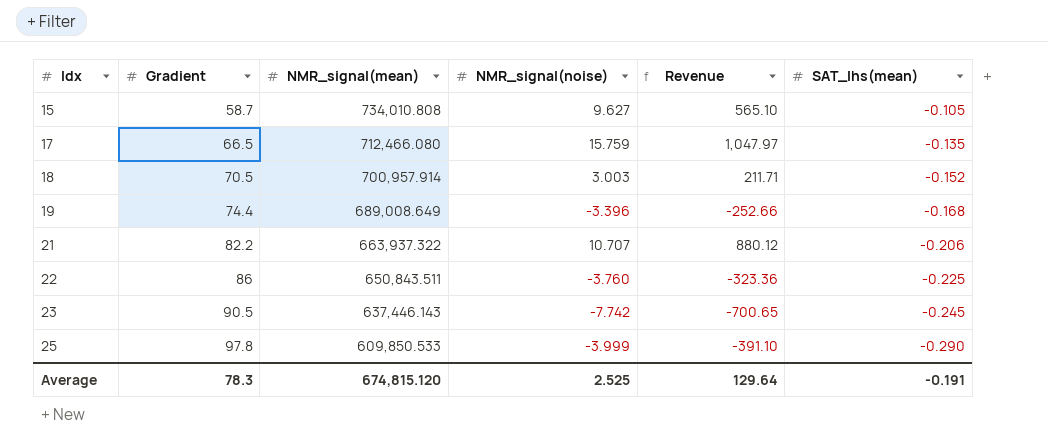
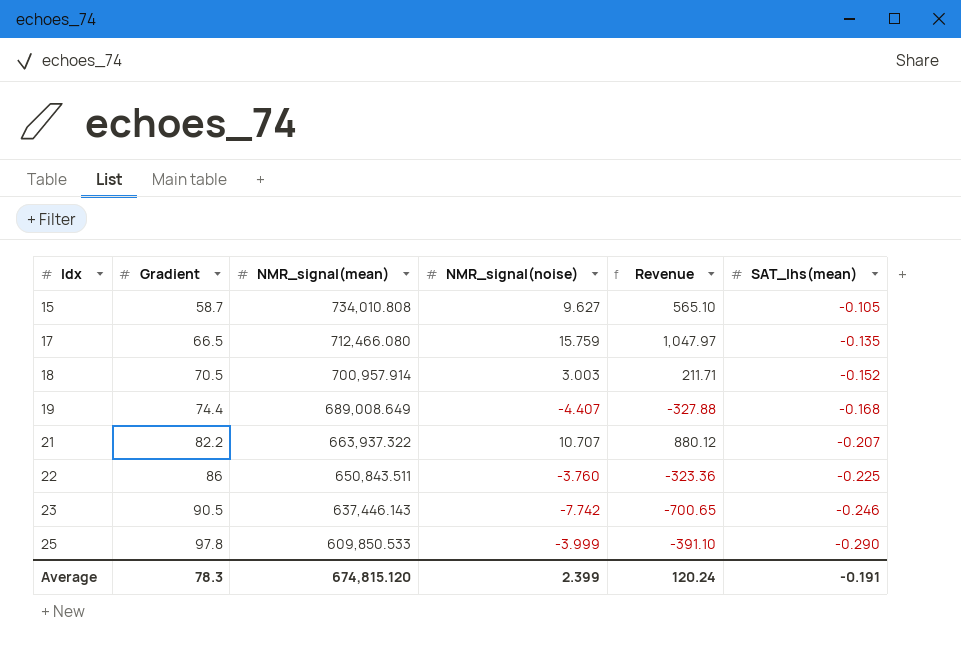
19 | NMR_signal(noise): -3.396 -> -4.407
19 | Revenue: -252.66 -> -327.88
21 | SAT_lhs(mean): -0.206 -> -0.207
23 | SAT_lhs(mean): -0.245 -> -0.246
Average | NMR_signal(noise): 2.525 -> 2.399
Average | Revenue: 129.64 -> 120.24

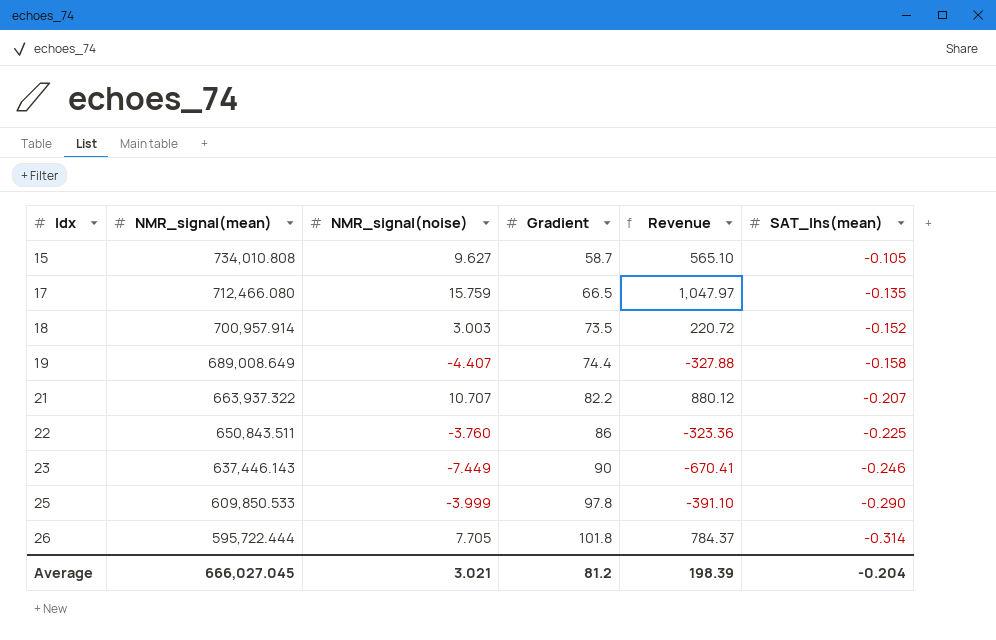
column Gradient | position: 2 -> 4
18 | Gradient: 70.5 -> 73.5
18 | Revenue: 211.71 -> 220.72
19 | SAT_lhs(mean): -0.168 -> -0.158
23 | NMR_signal(noise): -7.742 -> -7.449
23 | Gradient: 90.5 -> 90
23 | Revenue: -700.65 -> -670.41
row 26: none -> 595,722.444 | 7.705 | 101.8 | 784.37 | -0.314
Average | NMR_signal(mean): 674,815.120 -> 666,027.045
Average | NMR_signal(noise): 2.399 -> 3.021
Average | Gradient: 78.3 -> 81.2
Average | Revenue: 120.24 -> 198.39
Average | SAT_lhs(mean): -0.191 -> -0.204

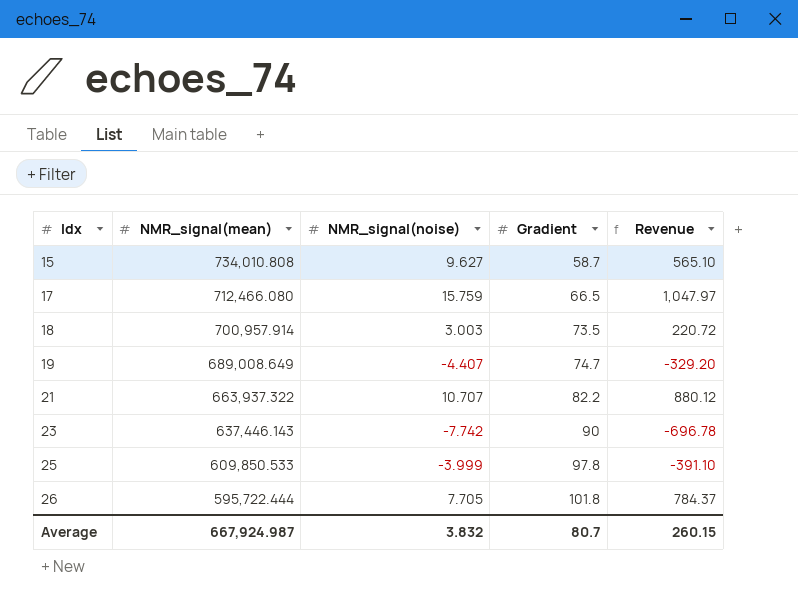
column SAT_lhs(mean) | position: 6 -> none
row 22: 650,843.511 | -3.760 | 86 | -323.36 | -0.225 -> none
19 | Gradient: 74.4 -> 74.7
19 | Revenue: -327.88 -> -329.20
23 | NMR_signal(noise): -7.449 -> -7.742
23 | Revenue: -670.41 -> -696.78
Average | NMR_signal(mean): 666,027.045 -> 667,924.987
Average | NMR_signal(noise): 3.021 -> 3.832
Average | Gradient: 81.2 -> 80.7
Average | Revenue: 198.39 -> 260.15

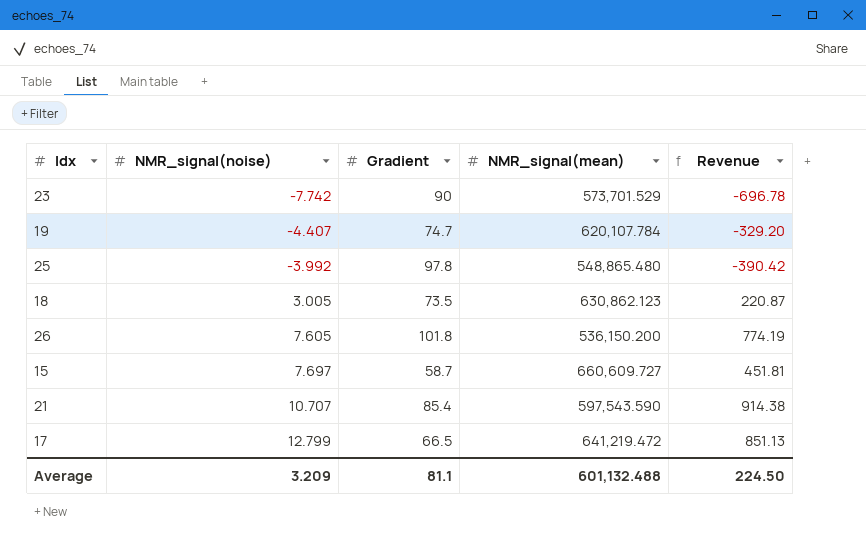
row order: Idx ascending -> NMR_signal(noise) ascending
column NMR_signal(mean) | position: 2 -> 4
23 | NMR_signal(mean): 637,446.143 -> 573,701.529
19 | NMR_signal(mean): 689,008.649 -> 620,107.784
25 | NMR_signal(noise): -3.999 -> -3.992
25 | NMR_signal(mean): 609,850.533 -> 548,865.480
25 | Revenue: -391.10 -> -390.42
18 | NMR_signal(noise): 3.003 -> 3.005
18 | NMR_signal(mean): 700,957.914 -> 630,862.123
18 | Revenue: 220.72 -> 220.87
26 | NMR_signal(noise): 7.705 -> 7.605
26 | NMR_signal(mean): 595,722.444 -> 536,150.200
26 | Revenue: 784.37 -> 774.19
15 | NMR_signal(noise): 9.627 -> 7.697
15 | NMR_signal(mean): 734,010.808 -> 660,609.727
15 | Revenue: 565.10 -> 451.81
21 | Gradient: 82.2 -> 85.4
21 | NMR_signal(mean): 663,937.322 -> 597,543.590
21 | Revenue: 880.12 -> 914.38
17 | NMR_signal(noise): 15.759 -> 12.799
17 | NMR_signal(mean): 712,466.080 -> 641,219.472
17 | Revenue: 1,047.97 -> 851.13
Average | NMR_signal(noise): 3.832 -> 3.209
Average | Gradient: 80.7 -> 81.1
Average | NMR_signal(mean): 667,924.987 -> 601,132.488
Average | Revenue: 260.15 -> 224.50

